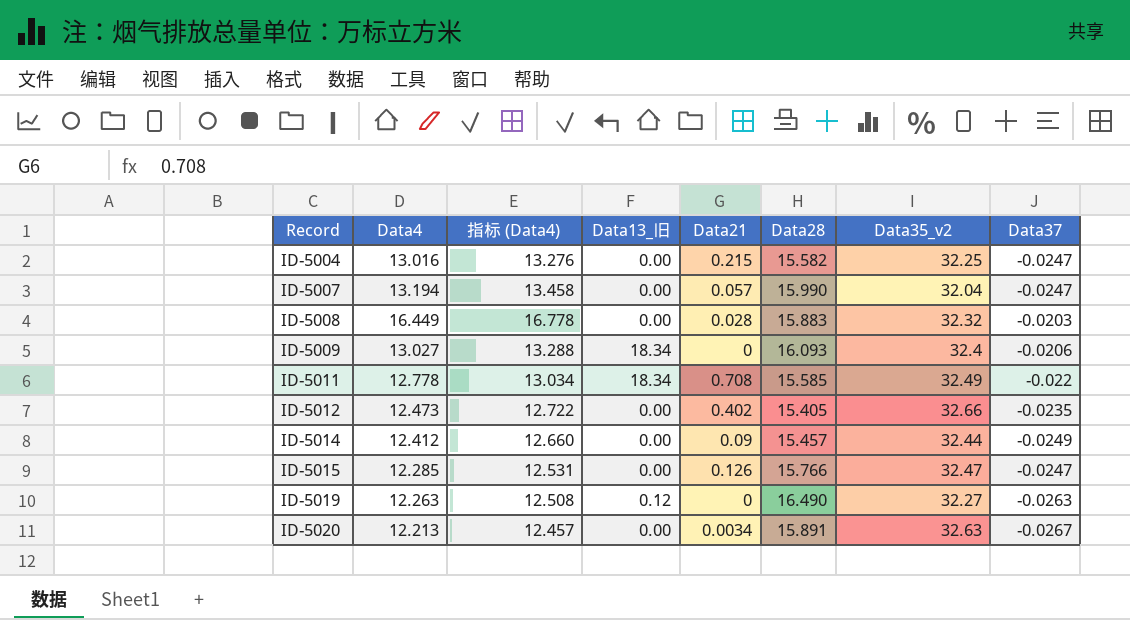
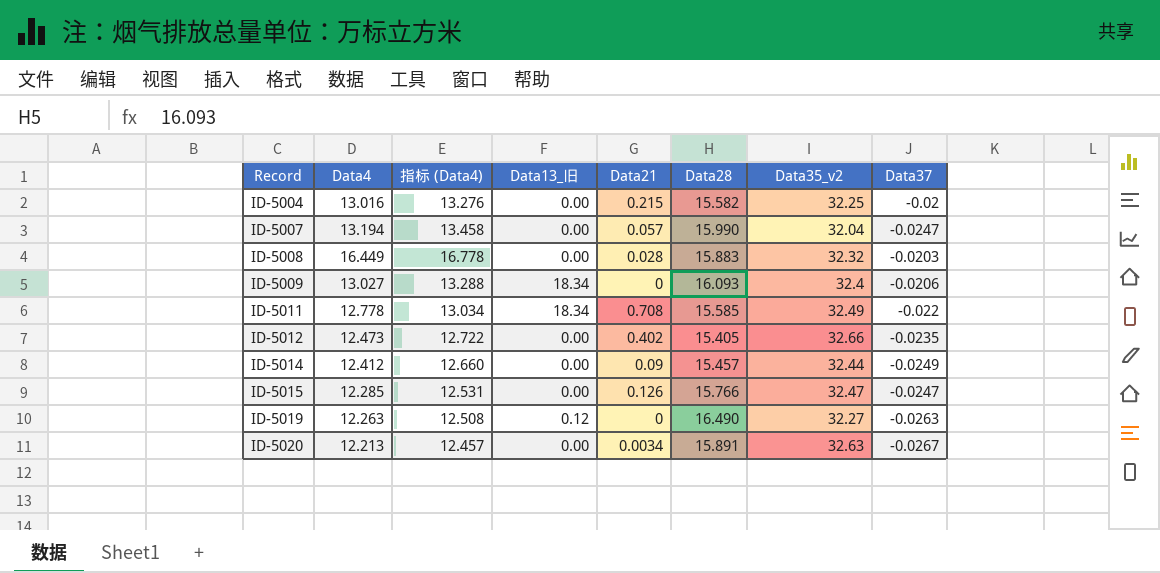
ID-5004 | Data37: -0.0247 -> -0.02

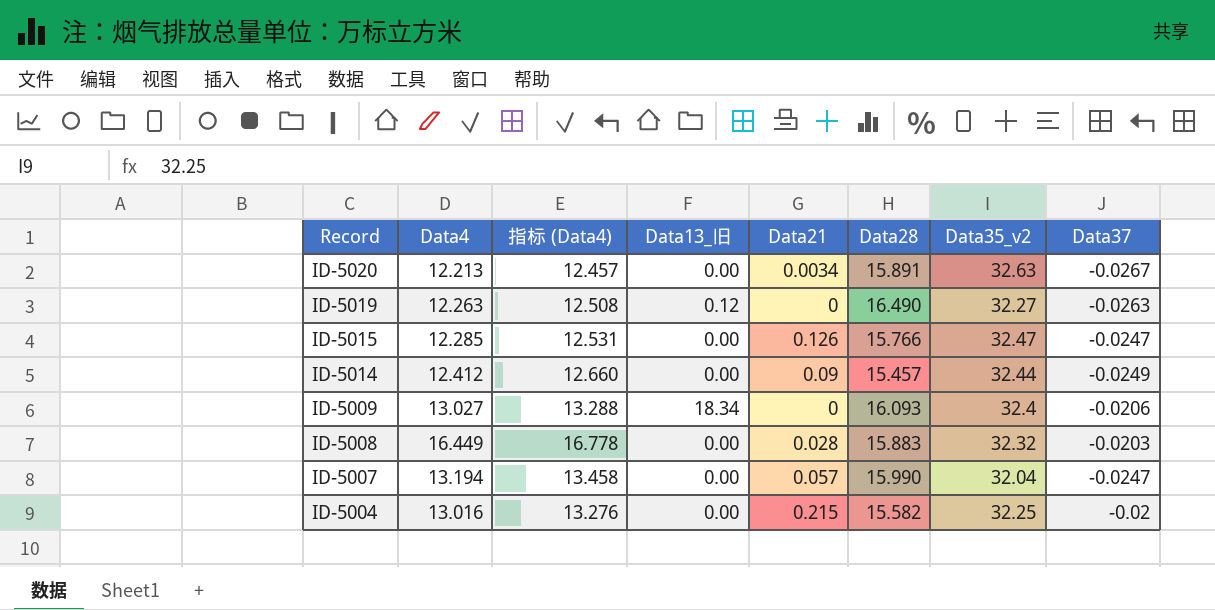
row order: Record ascending -> Record descending
row ID-5011: 12.778 | 13.034 | 18.34 | 0.708 | 15.585 | 32.49 | -0.022 -> none
row ID-5012: 12.473 | 12.722 | 0.00 | 0.402 | 15.405 | 32.66 | -0.0235 -> none

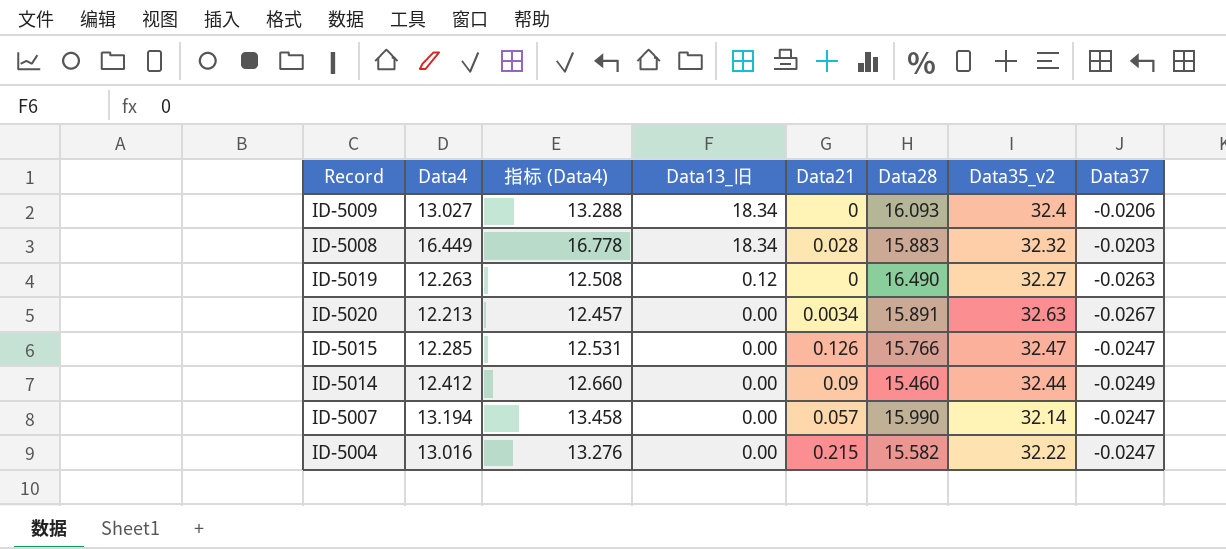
row order: Record descending -> Data13_旧 descending
ID-5008 | Data13_旧: 0.00 -> 18.34
ID-5014 | Data28: 15.457 -> 15.460
ID-5007 | Data35_v2: 32.04 -> 32.14
ID-5004 | Data35_v2: 32.25 -> 32.22
ID-5004 | Data37: -0.02 -> -0.0247

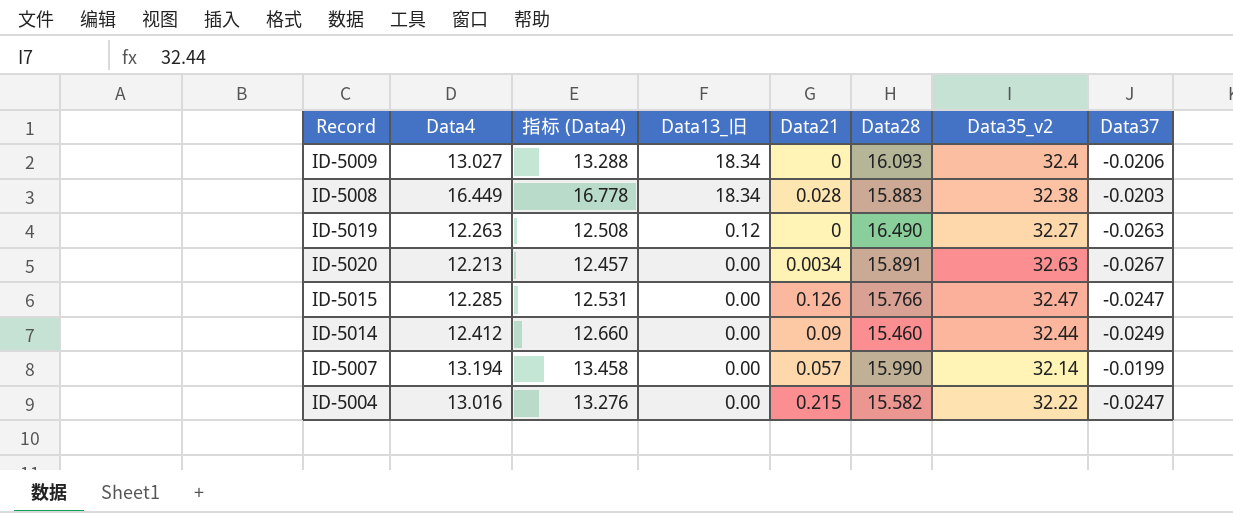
ID-5008 | Data35_v2: 32.32 -> 32.38
ID-5007 | Data37: -0.0247 -> -0.0199

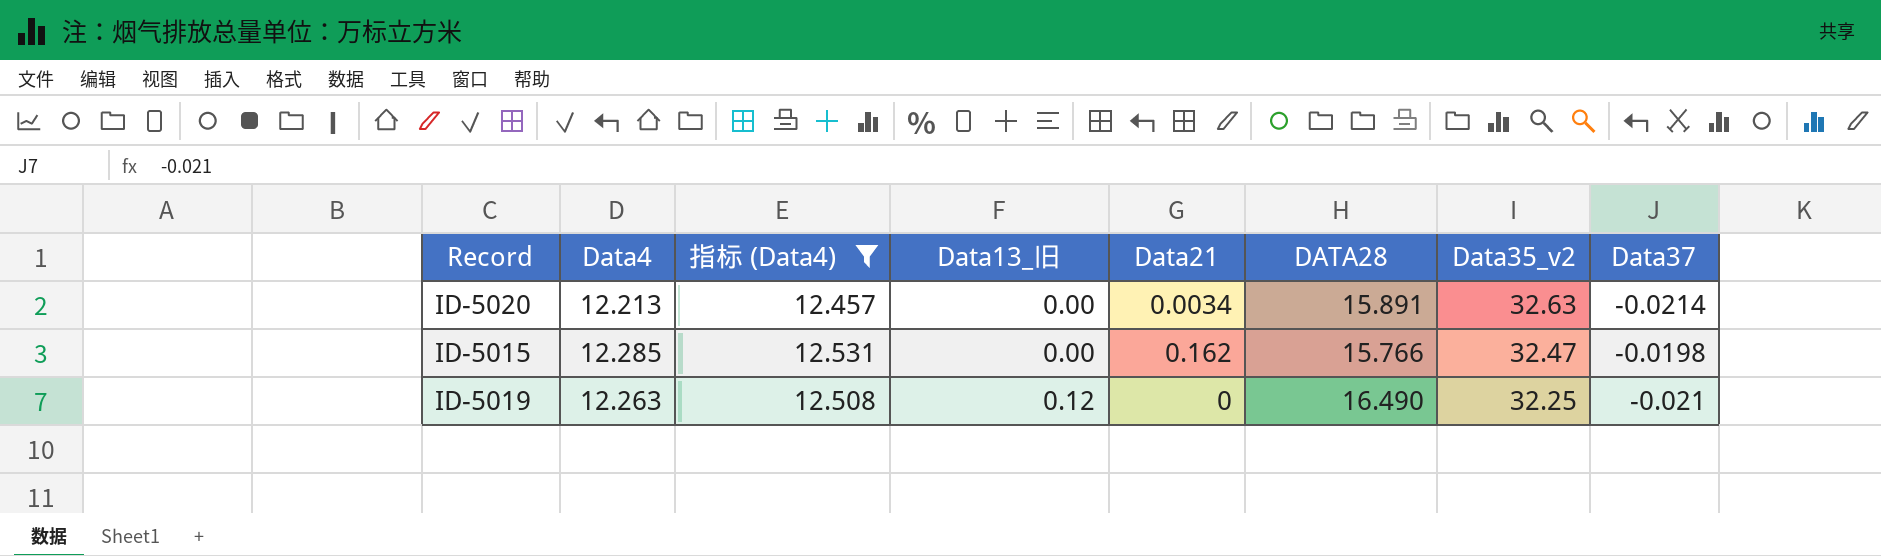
filter: none -> 指标 (Data4) <= 12.531
row order: Data13_旧 descending -> Data13_旧 ascending
column name: Data28 -> DATA28
ID-5020 | Data37: -0.0267 -> -0.0214
ID-5015 | Data21: 0.126 -> 0.162
ID-5015 | Data37: -0.0247 -> -0.0198
ID-5019 | Data35_v2: 32.27 -> 32.25
ID-5019 | Data37: -0.0263 -> -0.021

